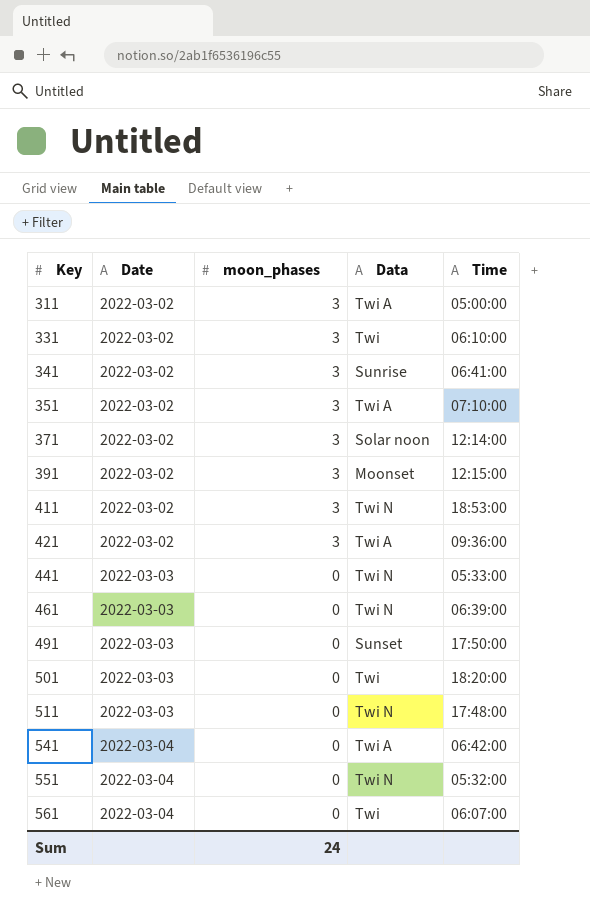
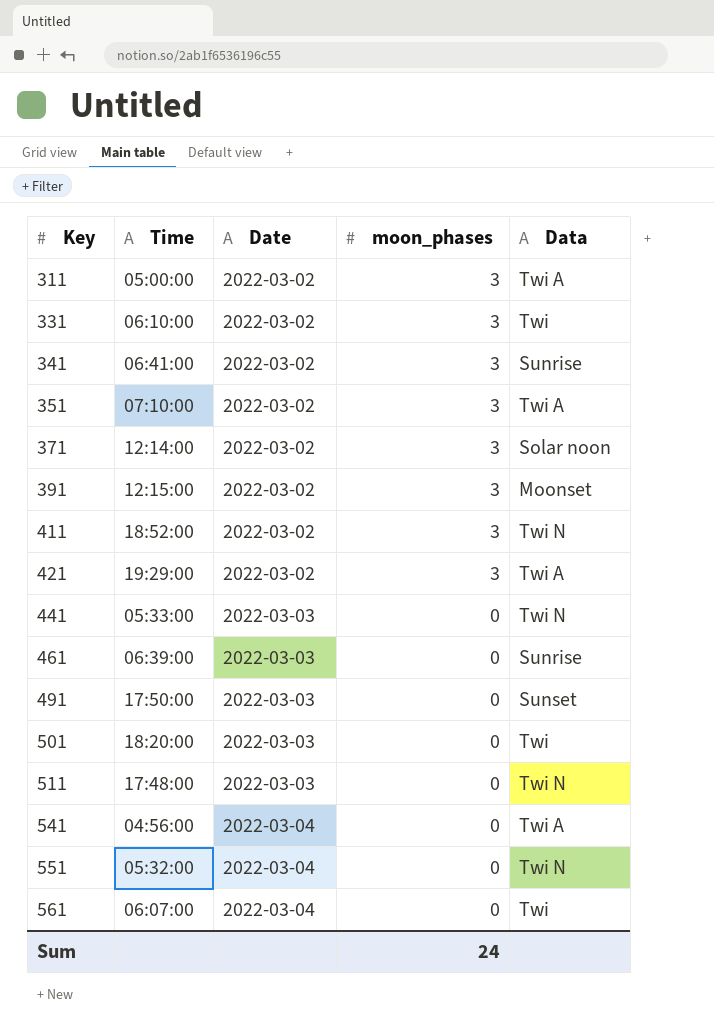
column Time | position: 5 -> 2
411 | Time: 18:53:00 -> 18:52:00
421 | Time: 09:36:00 -> 19:29:00
461 | Data: Twi N -> Sunrise
541 | Time: 06:42:00 -> 04:56:00

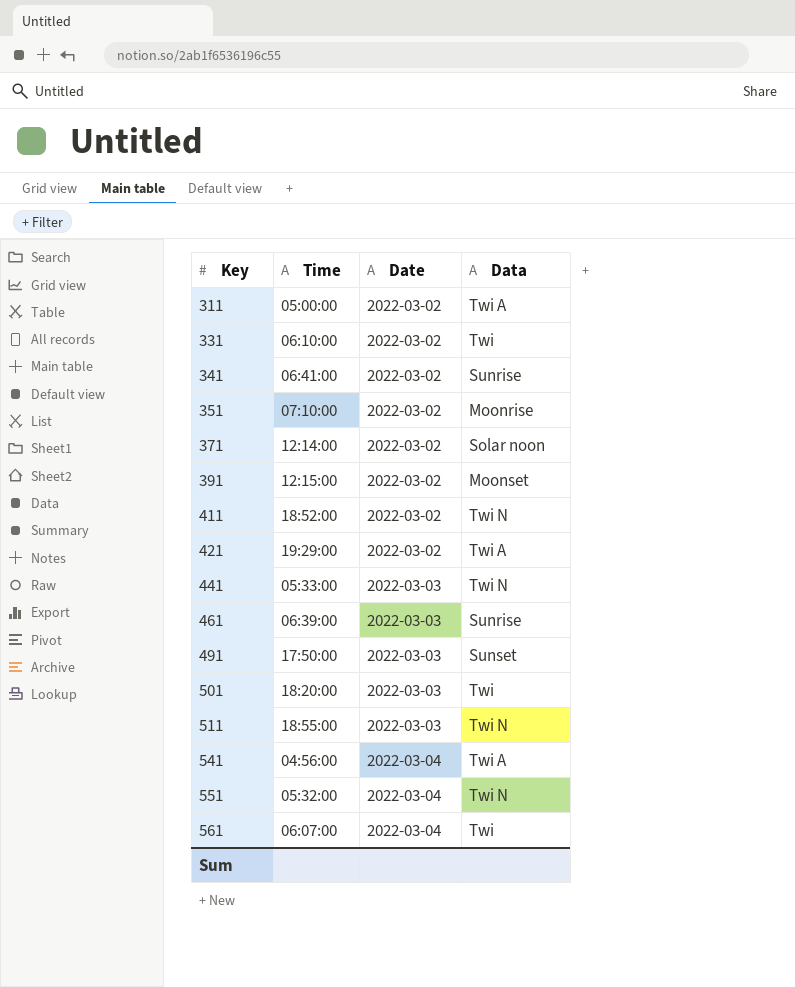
column moon_phases | position: 4 -> none
351 | Data: Twi A -> Moonrise
511 | Time: 17:48:00 -> 18:55:00

